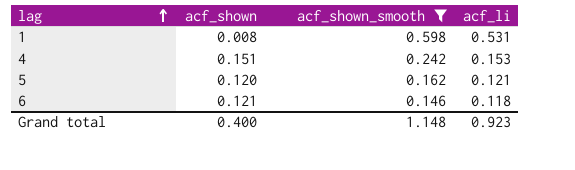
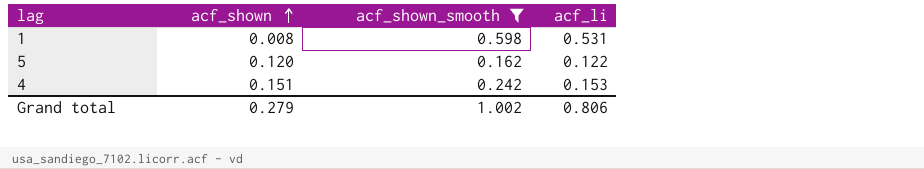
row order: lag ascending -> acf_shown ascending
row 6: 0.121 | 0.146 | 0.118 -> none
5 | acf_li: 0.121 -> 0.122
Grand total | acf_shown: 0.400 -> 0.279
Grand total | acf_shown_smooth: 1.148 -> 1.002
Grand total | acf_li: 0.923 -> 0.806

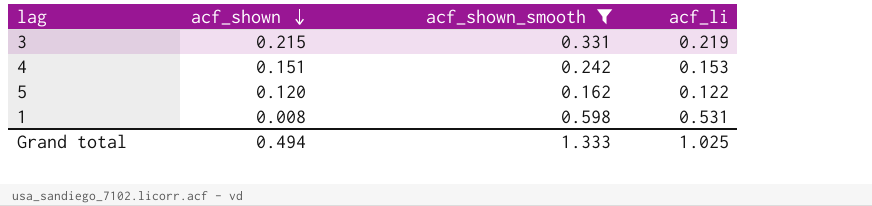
row order: acf_shown ascending -> acf_shown descending
row 3: none -> 0.215 | 0.331 | 0.219
Grand total | acf_shown: 0.279 -> 0.494
Grand total | acf_shown_smooth: 1.002 -> 1.333
Grand total | acf_li: 0.806 -> 1.025

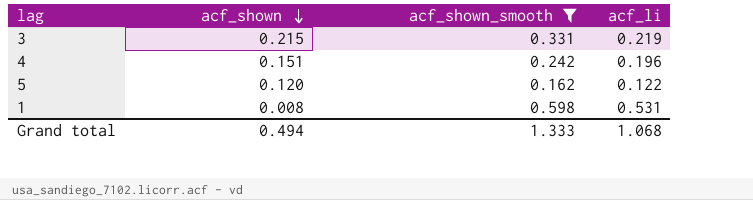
4 | acf_li: 0.153 -> 0.196
Grand total | acf_li: 1.025 -> 1.068

